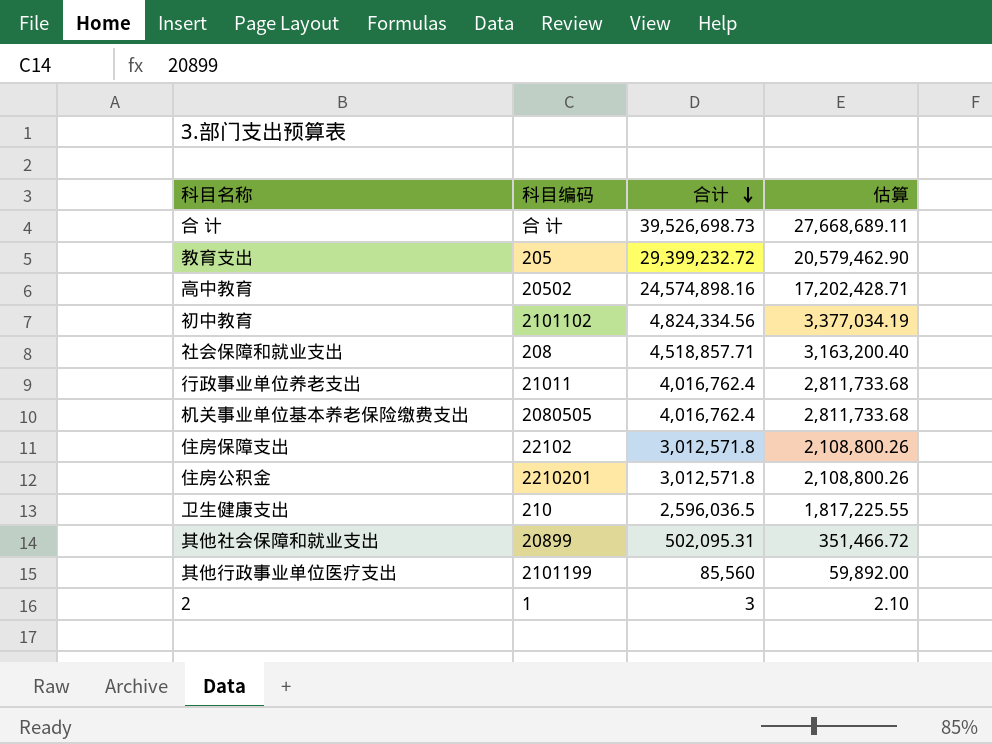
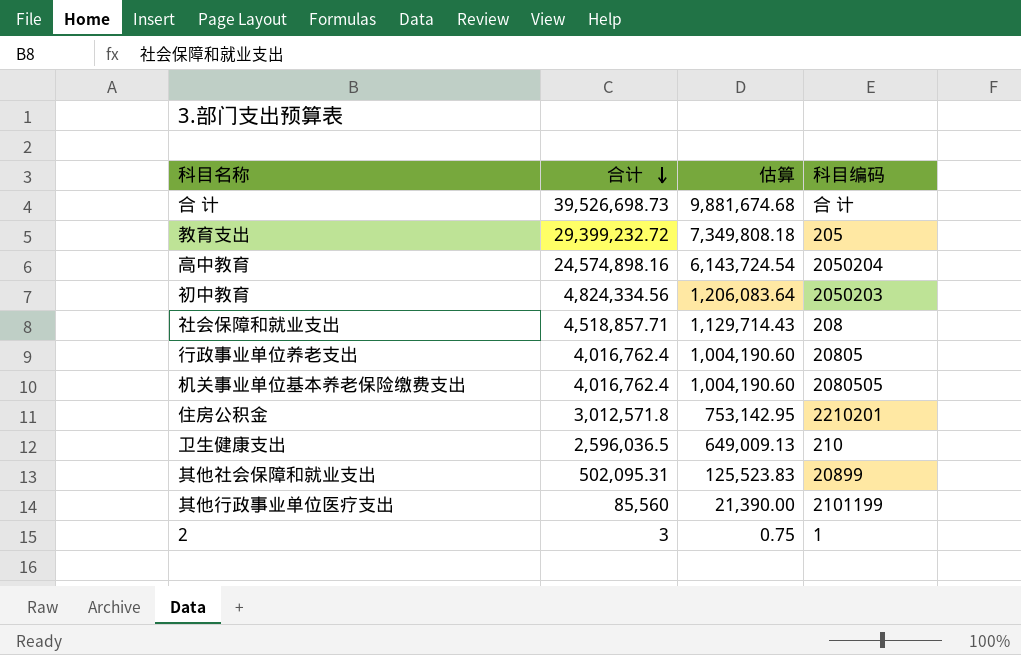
column 估算 | formula: [合计] * 0.7 -> [合计] * 0.25
column 科目编码 | position: 2 -> 4
row 住房保障支出: 22102 | 3,012,571.8 | 2,108,800.26 -> none
高中教育 | 科目编码: 20502 -> 2050204
初中教育 | 科目编码: 2101102 -> 2050203
行政事业单位养老支出 | 科目编码: 21011 -> 20805

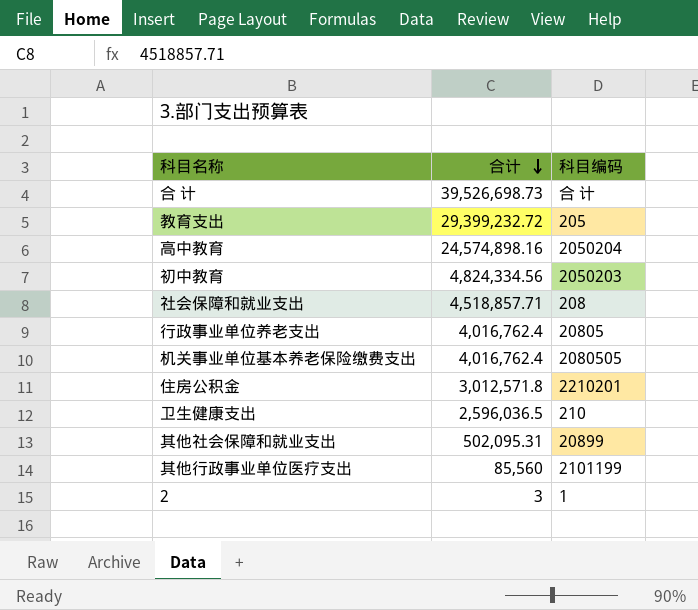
column 估算 | formula: [合计] * 0.25 -> none

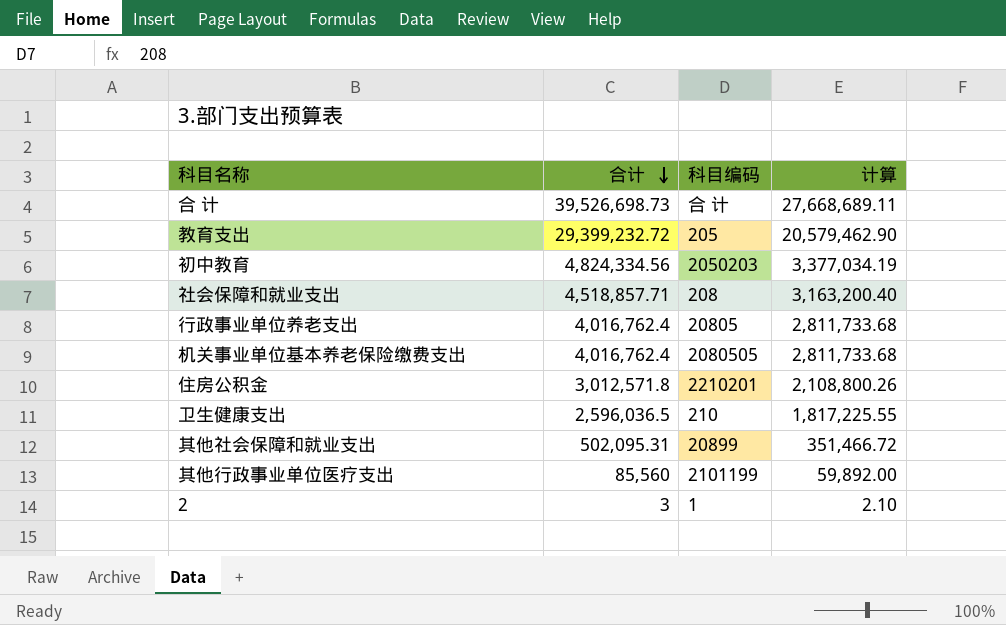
column 计算 | formula: none -> [合计] * 0.7
row 高中教育: 24,574,898.16 | 2050204 -> none

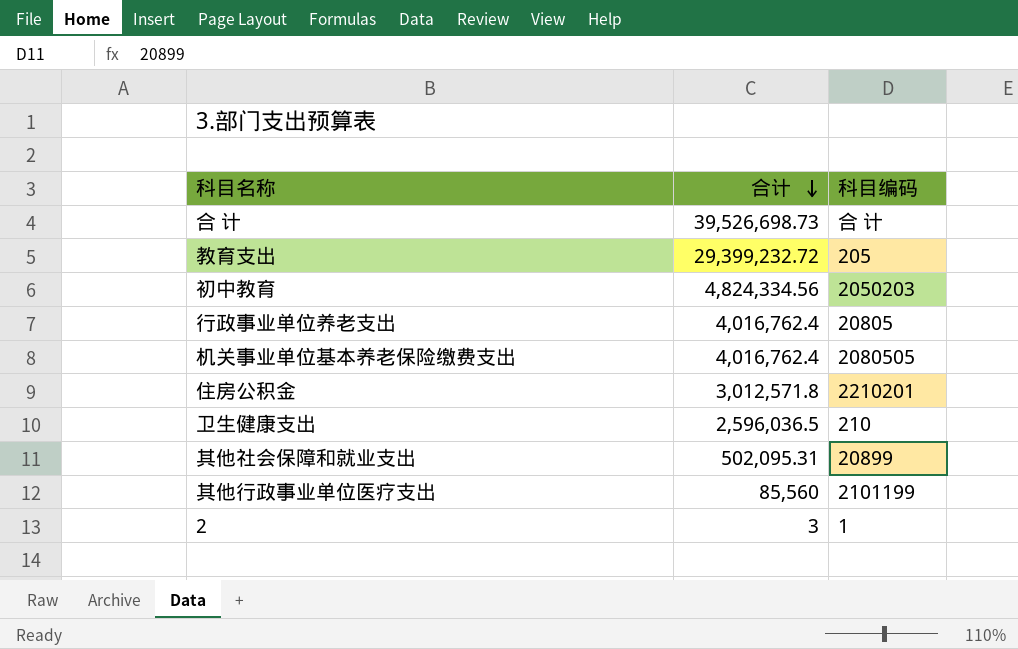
column 计算 | formula: [合计] * 0.7 -> none
row 社会保障和就业支出: 4,518,857.71 | 208 | 3,163,200.40 -> none

